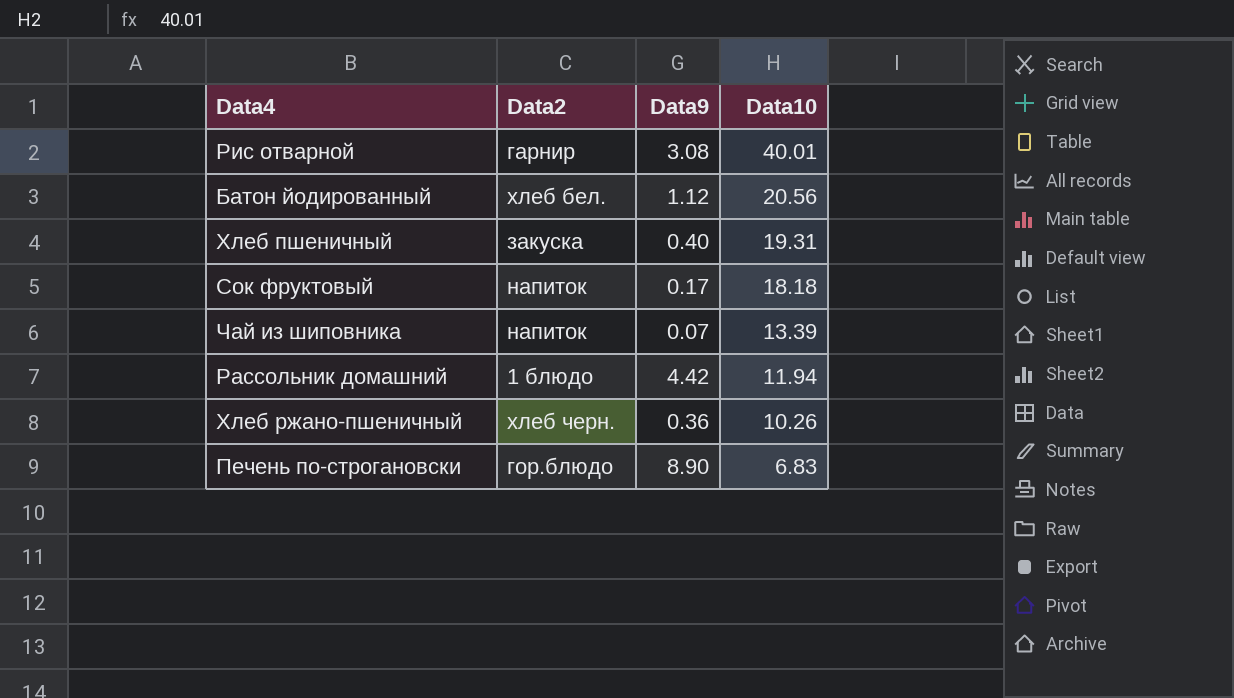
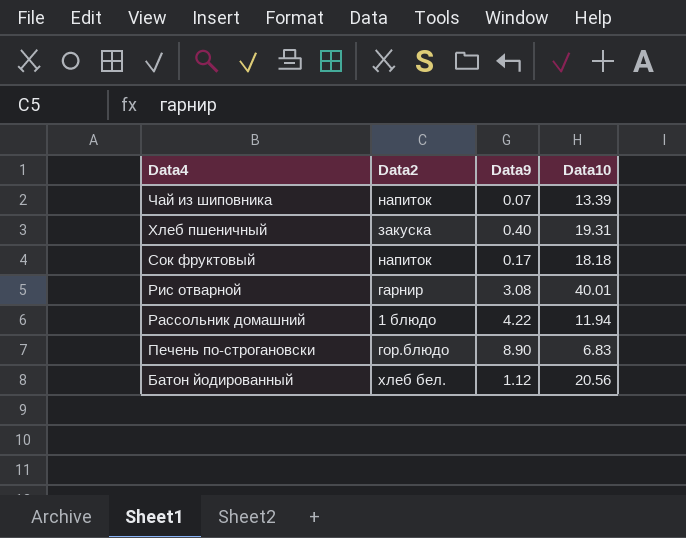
row order: Data10 descending -> Data4 descending
row Хлеб ржано-пшеничный: хлеб черн. | 0.36 | 10.26 -> none
Рассольник домашний | Data9: 4.42 -> 4.22

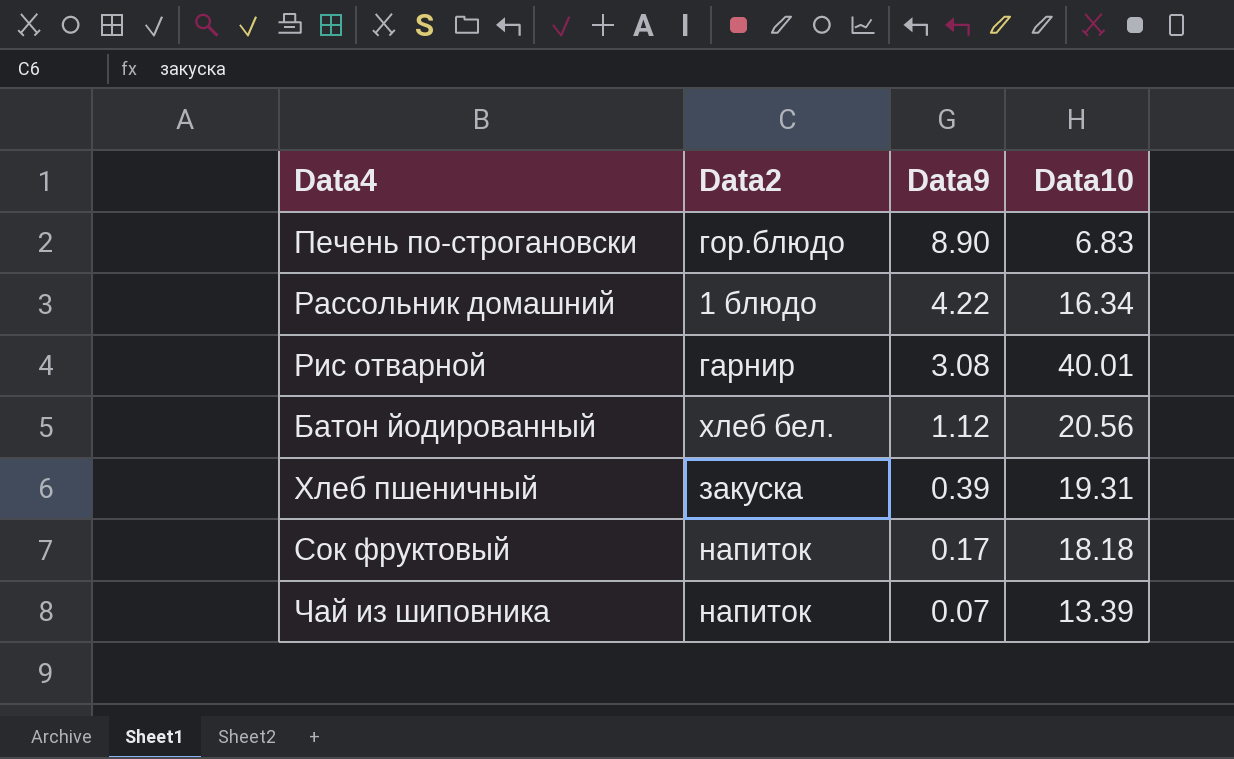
row order: Data4 descending -> Data9 descending
Рассольник домашний | Data10: 11.94 -> 16.34
Хлеб пшеничный | Data9: 0.40 -> 0.39

